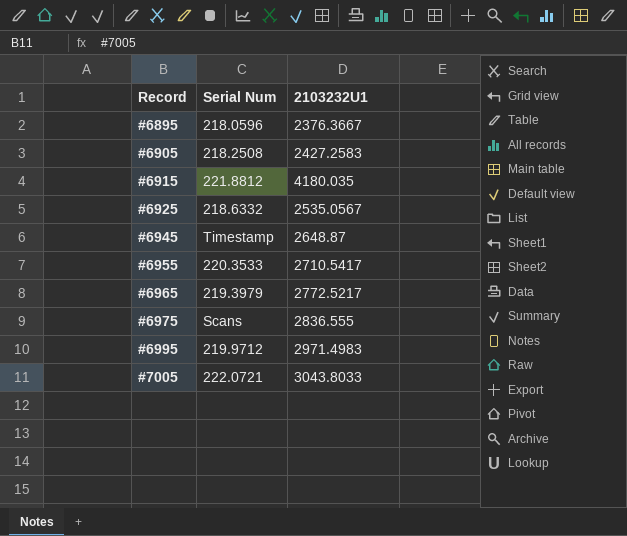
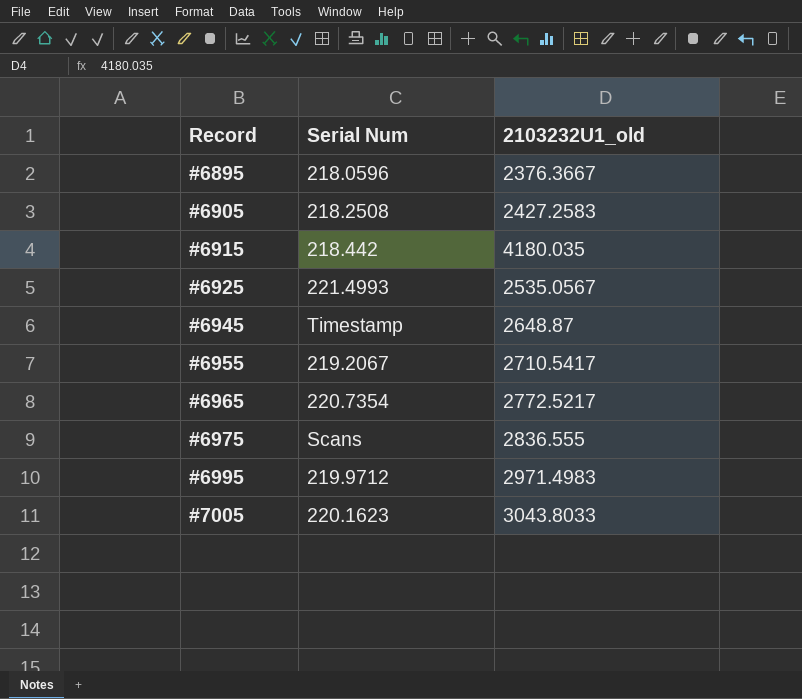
column name: 2103232U1 -> 2103232U1_old
#6915 | Serial Num: 221.8812 -> 218.442
#6925 | Serial Num: 218.6332 -> 221.4993
#6955 | Serial Num: 220.3533 -> 219.2067
#6965 | Serial Num: 219.3979 -> 220.7354
#7005 | Serial Num: 222.0721 -> 220.1623

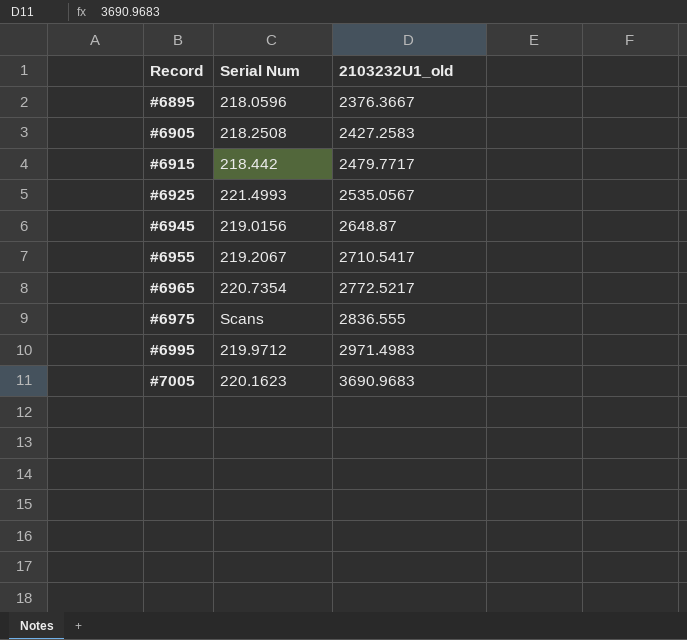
#6915 | 2103232U1_old: 4180.035 -> 2479.7717
#6945 | Serial Num: Timestamp -> 219.0156
#7005 | 2103232U1_old: 3043.8033 -> 3690.9683

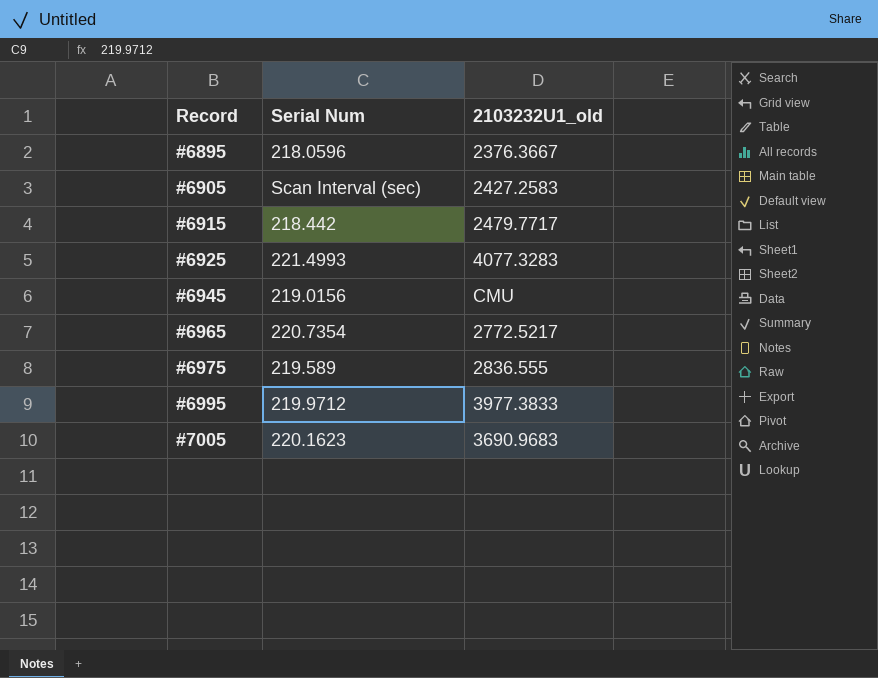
row #6955: 219.2067 | 2710.5417 -> none
#6905 | Serial Num: 218.2508 -> Scan Interval (sec)
#6925 | 2103232U1_old: 2535.0567 -> 4077.3283
#6945 | 2103232U1_old: 2648.87 -> CMU
#6975 | Serial Num: Scans -> 219.589
#6995 | 2103232U1_old: 2971.4983 -> 3977.3833

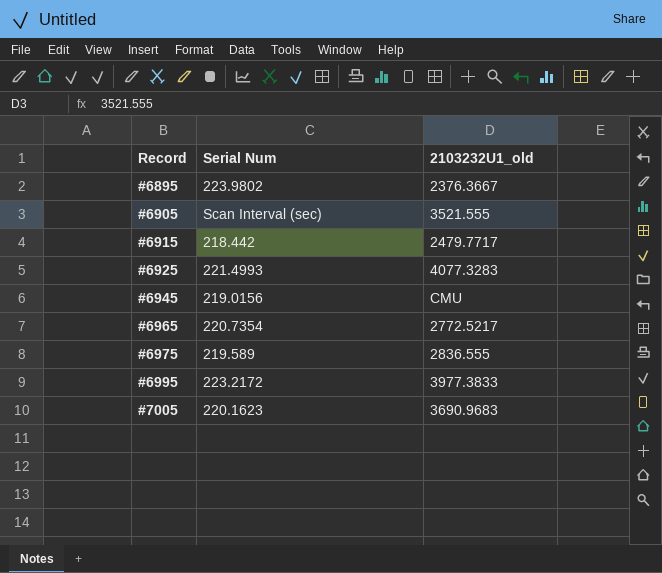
#6895 | Serial Num: 218.0596 -> 223.9802
#6905 | 2103232U1_old: 2427.2583 -> 3521.555
#6995 | Serial Num: 219.9712 -> 223.2172

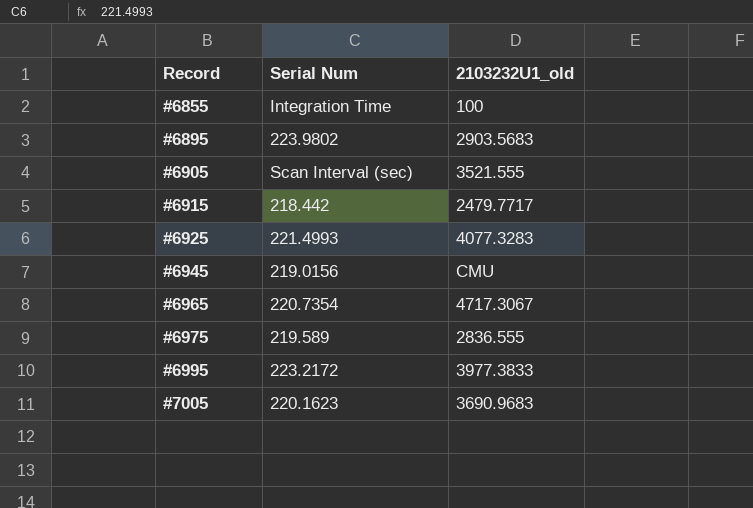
row #6855: none -> Integration Time | 100
#6895 | 2103232U1_old: 2376.3667 -> 2903.5683
#6965 | 2103232U1_old: 2772.5217 -> 4717.3067

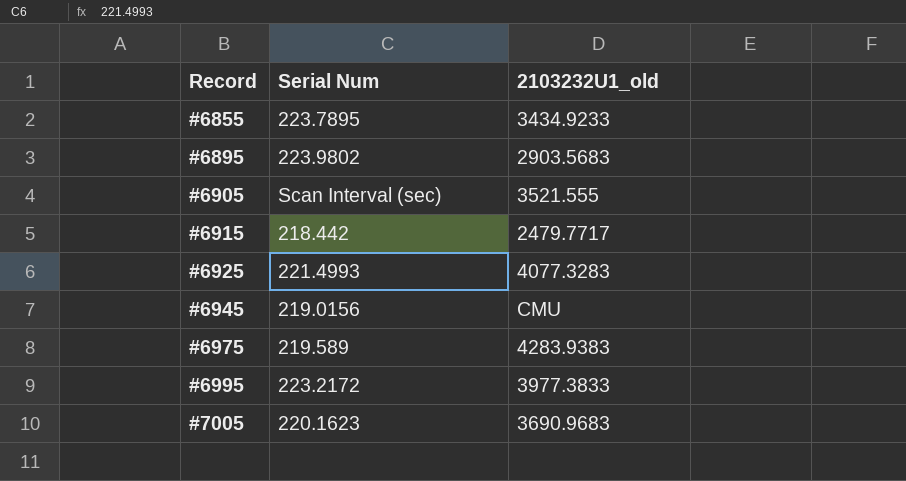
row #6965: 220.7354 | 4717.3067 -> none
#6855 | Serial Num: Integration Time -> 223.7895
#6855 | 2103232U1_old: 100 -> 3434.9233
#6975 | 2103232U1_old: 2836.555 -> 4283.9383

